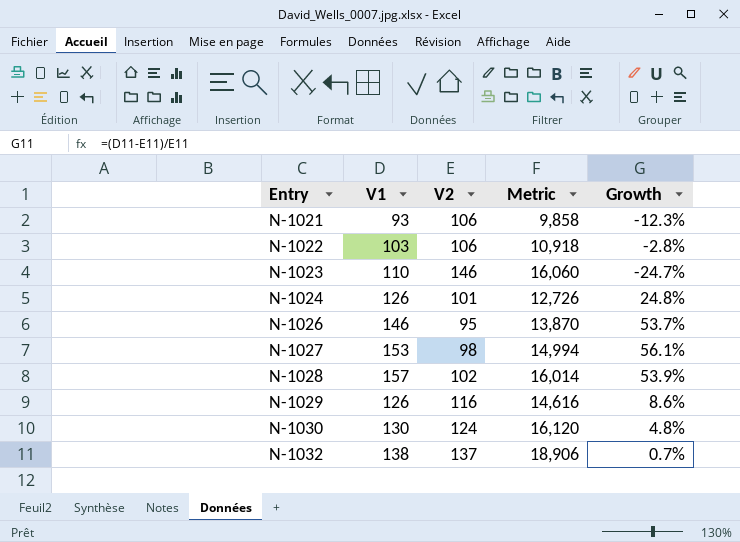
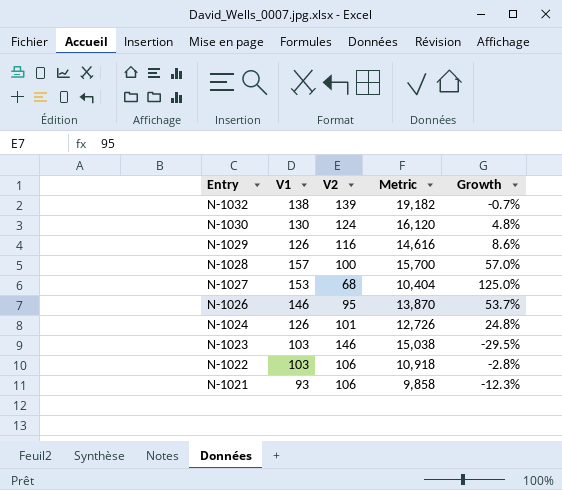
row order: Entry ascending -> Entry descending
N-1032 | V2: 137 -> 139
N-1032 | Metric: 18,906 -> 19,182
N-1032 | Growth: 0.7% -> -0.7%
N-1028 | V2: 102 -> 100
N-1028 | Metric: 16,014 -> 15,700
N-1028 | Growth: 53.9% -> 57.0%
N-1027 | V2: 98 -> 68
N-1027 | Metric: 14,994 -> 10,404
N-1027 | Growth: 56.1% -> 125.0%
N-1023 | V1: 110 -> 103
N-1023 | Metric: 16,060 -> 15,038
N-1023 | Growth: -24.7% -> -29.5%

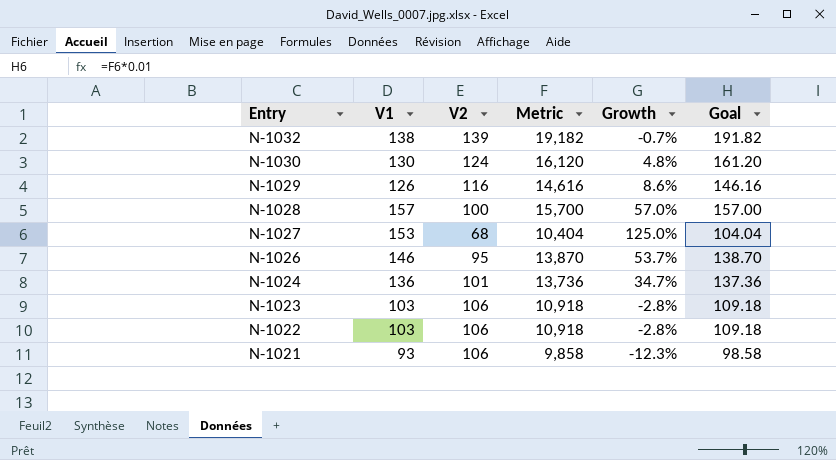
column Goal | formula: none -> [Metric] * 0.01
N-1024 | V1: 126 -> 136
N-1024 | Metric: 12,726 -> 13,736
N-1024 | Growth: 24.8% -> 34.7%
N-1023 | V2: 146 -> 106
N-1023 | Metric: 15,038 -> 10,918
N-1023 | Growth: -29.5% -> -2.8%

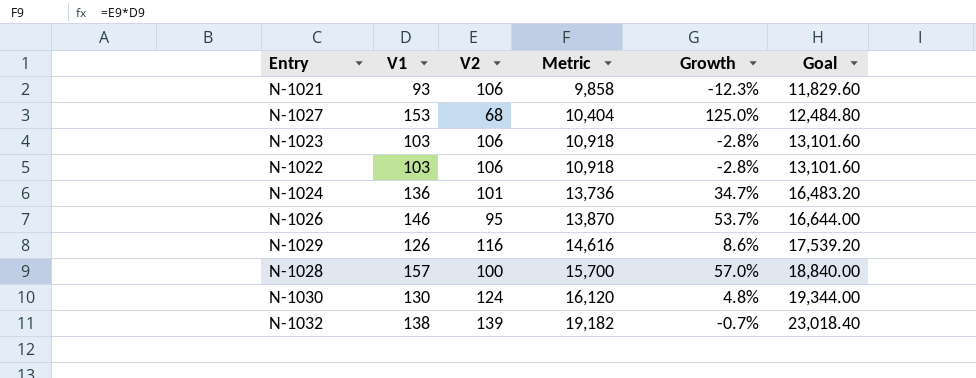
row order: Entry descending -> Metric ascending
column Goal | formula: [Metric] * 0.01 -> [Metric] * 1.2

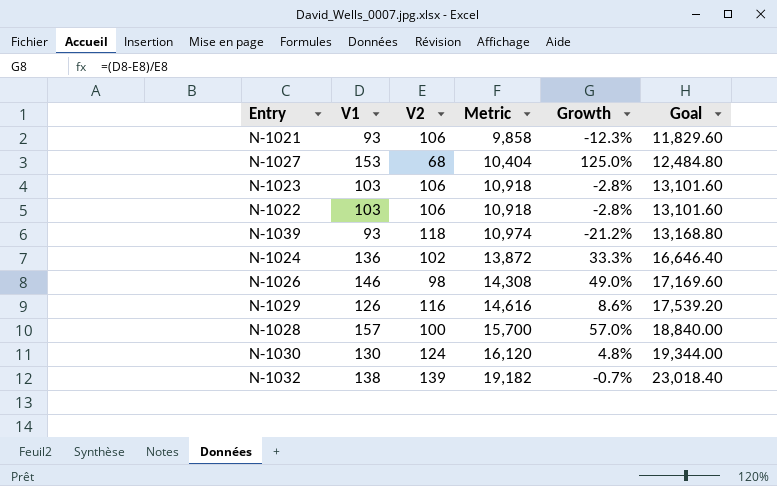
row N-1039: none -> 93 | 118 | 10,974 | -21.2% | 13,168.80
N-1024 | V2: 101 -> 102
N-1024 | Metric: 13,736 -> 13,872
N-1024 | Growth: 34.7% -> 33.3%
N-1024 | Goal: 16,483.20 -> 16,646.40
N-1026 | V2: 95 -> 98
N-1026 | Metric: 13,870 -> 14,308
N-1026 | Growth: 53.7% -> 49.0%
N-1026 | Goal: 16,644.00 -> 17,169.60

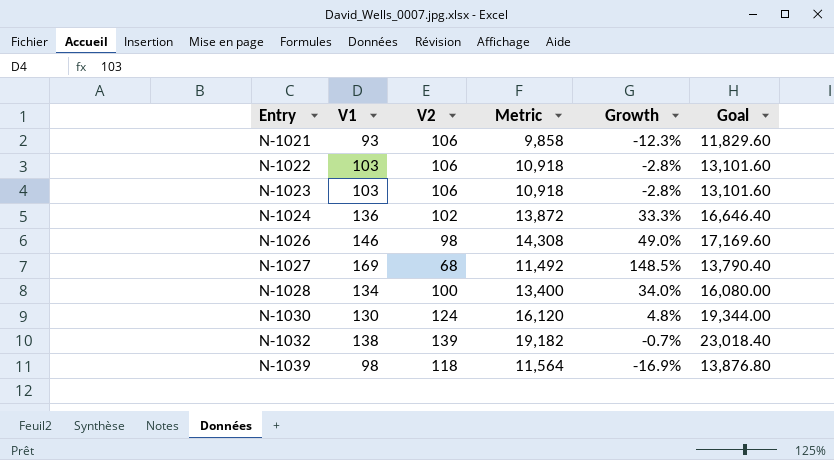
row order: Metric ascending -> Entry ascending
row N-1029: 126 | 116 | 14,616 | 8.6% | 17,539.20 -> none
N-1027 | V1: 153 -> 169
N-1027 | Metric: 10,404 -> 11,492
N-1027 | Growth: 125.0% -> 148.5%
N-1027 | Goal: 12,484.80 -> 13,790.40
N-1028 | V1: 157 -> 134
N-1028 | Metric: 15,700 -> 13,400
N-1028 | Growth: 57.0% -> 34.0%
N-1028 | Goal: 18,840.00 -> 16,080.00
N-1039 | V1: 93 -> 98
N-1039 | Metric: 10,974 -> 11,564
N-1039 | Growth: -21.2% -> -16.9%
N-1039 | Goal: 13,168.80 -> 13,876.80

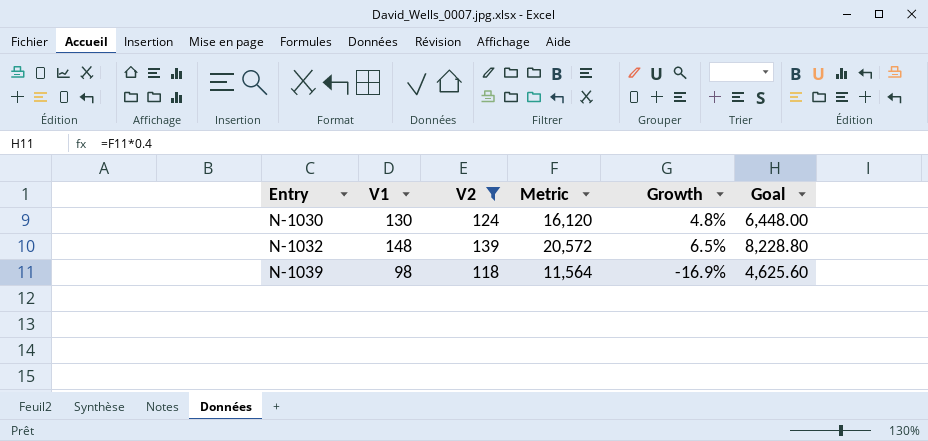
filter: none -> V2 >= 118
column Goal | formula: [Metric] * 1.2 -> [Metric] * 0.4
N-1032 | V1: 138 -> 148
N-1032 | Metric: 19,182 -> 20,572
N-1032 | Growth: -0.7% -> 6.5%

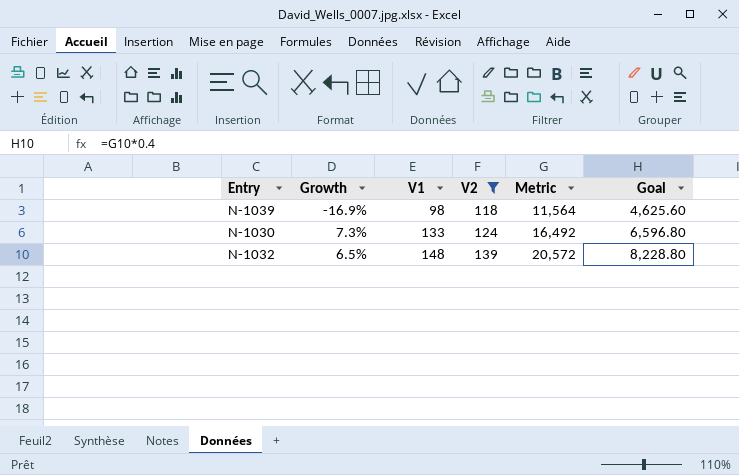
row order: Entry ascending -> V1 ascending
column Growth | position: 5 -> 2
N-1030 | Growth: 4.8% -> 7.3%
N-1030 | V1: 130 -> 133
N-1030 | Metric: 16,120 -> 16,492
N-1030 | Goal: 6,448.00 -> 6,596.80

